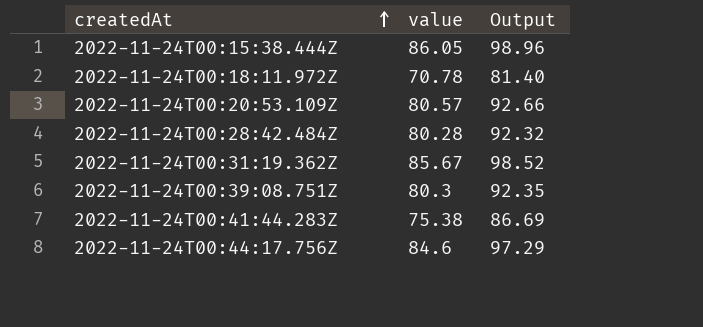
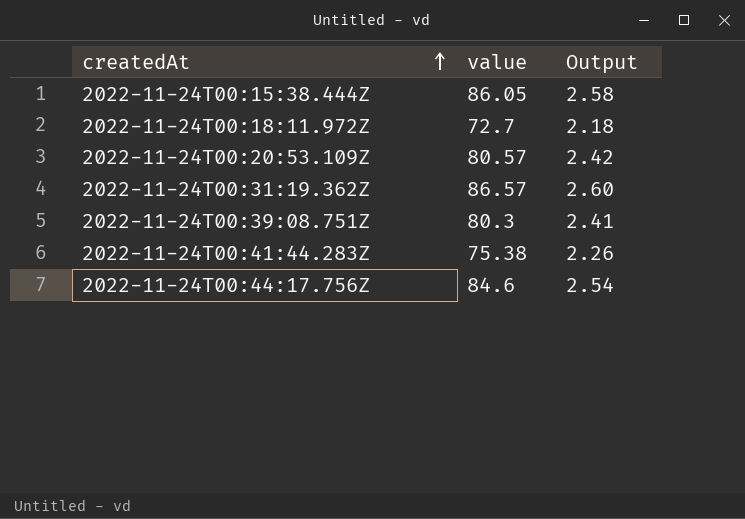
column Output | formula: [value] * 1.15 -> [value] * 0.03
row 2022-11-24T00:28:42.484Z: 80.28 | 92.32 -> none
2022-11-24T00:18:11.972Z | value: 70.78 -> 72.7
2022-11-24T00:31:19.362Z | value: 85.67 -> 86.57

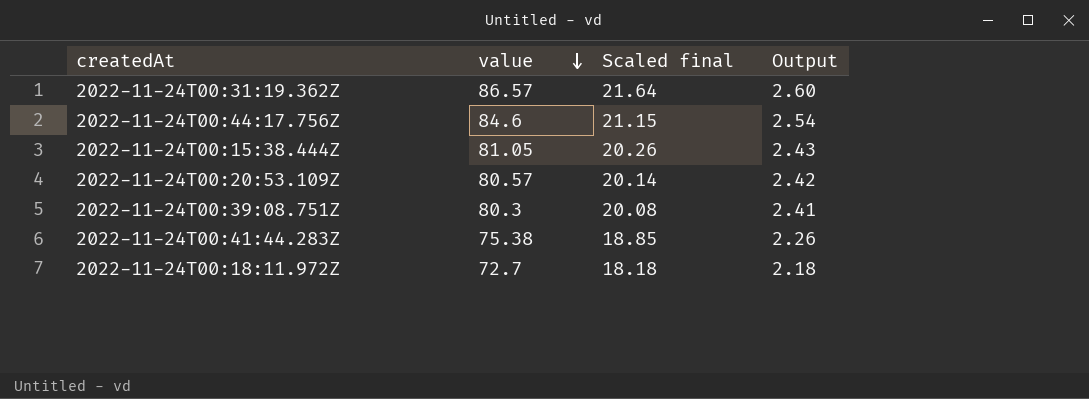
row order: createdAt ascending -> value descending
column Scaled final | formula: none -> [value] * 0.25
2022-11-24T00:15:38.444Z | value: 86.05 -> 81.05
2022-11-24T00:15:38.444Z | Output: 2.58 -> 2.43

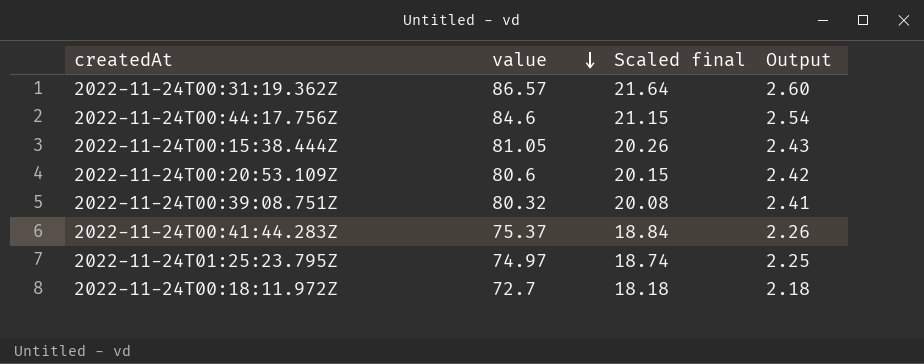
2022-11-24T00:20:53.109Z | value: 80.57 -> 80.6
2022-11-24T00:20:53.109Z | Scaled final: 20.14 -> 20.15
2022-11-24T00:39:08.751Z | value: 80.3 -> 80.32
2022-11-24T00:41:44.283Z | value: 75.38 -> 75.37
2022-11-24T00:41:44.283Z | Scaled final: 18.85 -> 18.84
row 2022-11-24T01:25:23.795Z: none -> 74.97 | 18.74 | 2.25

